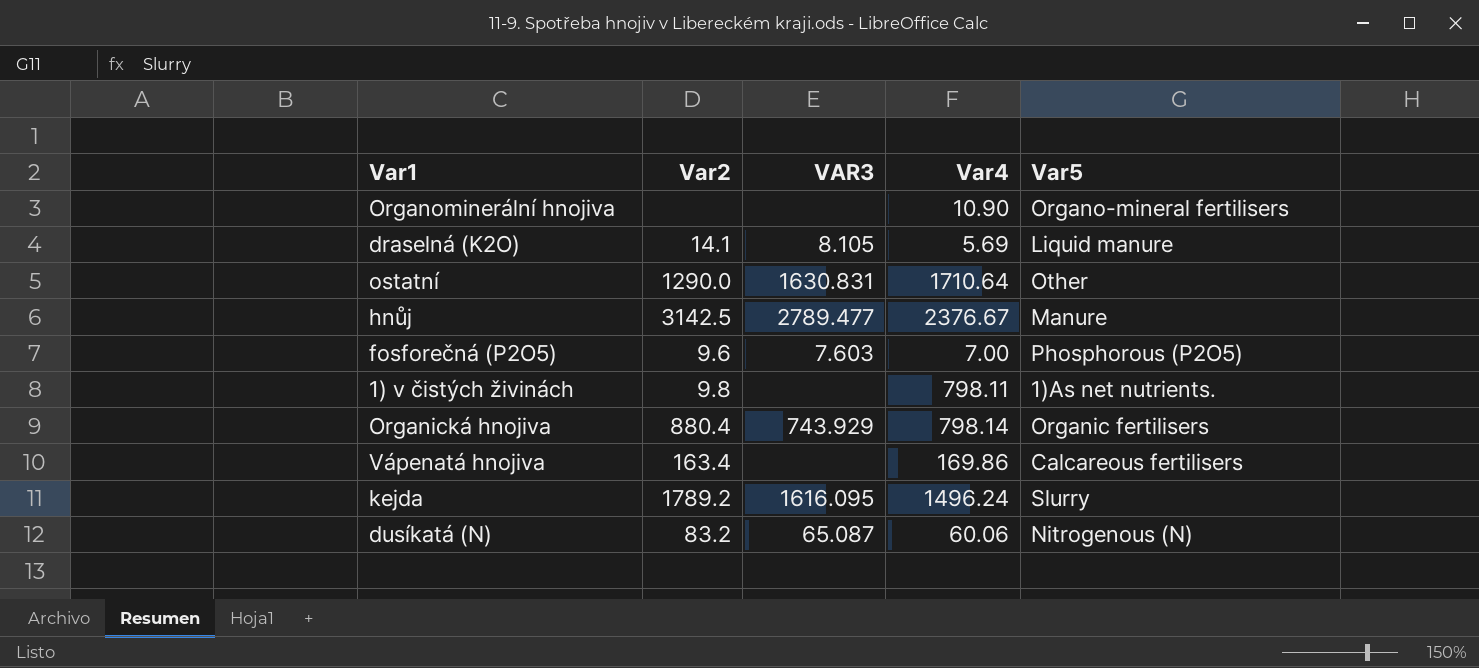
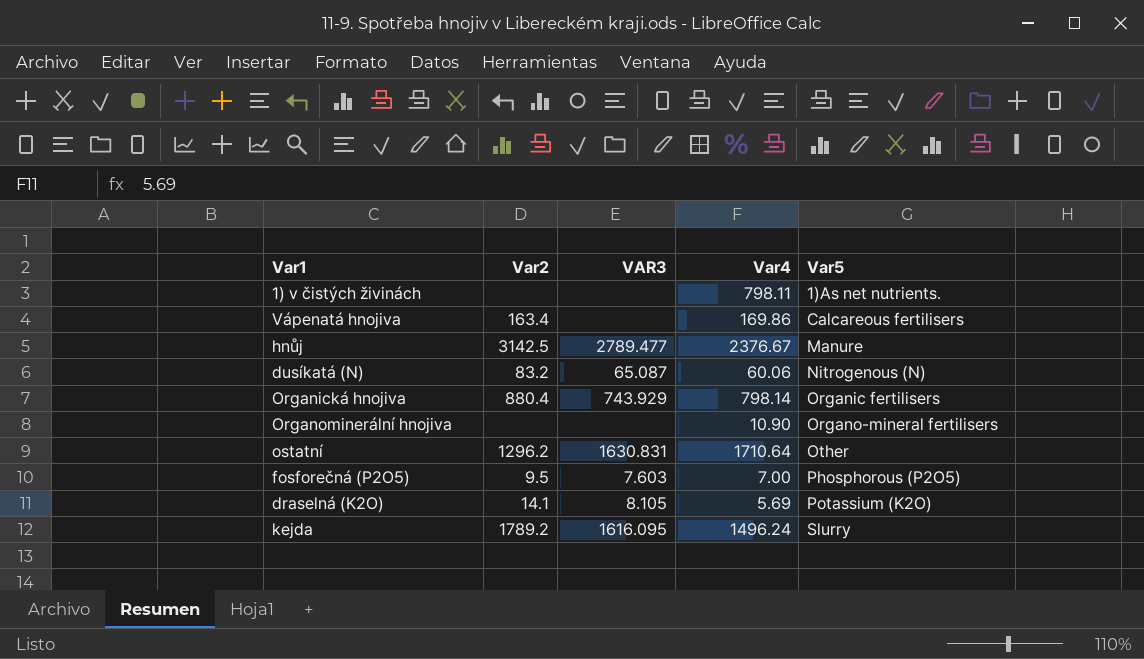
row order: none -> Var5 ascending
1) v čistých živinách | Var2: 9.8 -> none
ostatní | Var2: 1290.0 -> 1296.2
fosforečná (P2O5) | Var2: 9.6 -> 9.5
draselná (K2O) | Var5: Liquid manure -> Potassium (K2O)

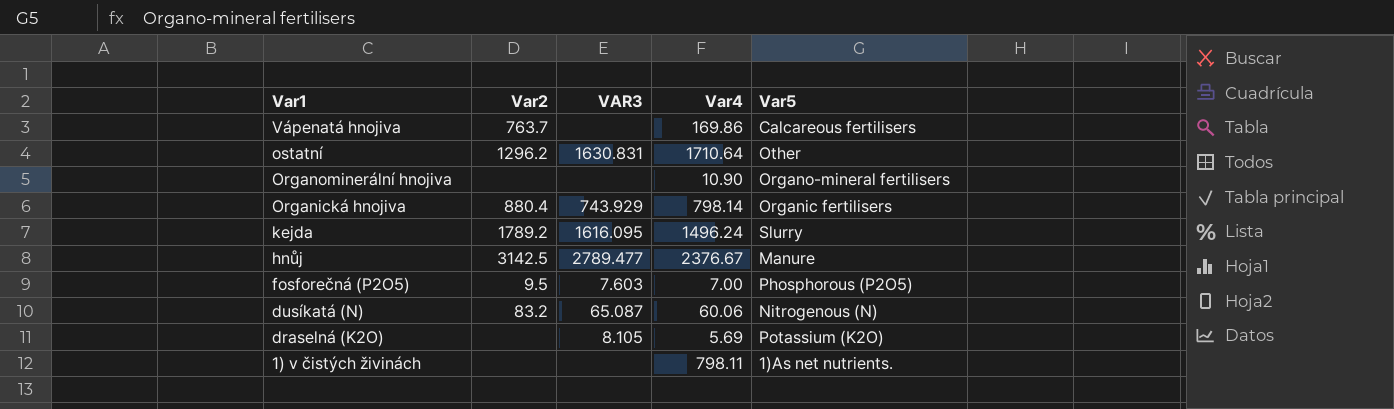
row order: Var5 ascending -> Var1 descending
Vápenatá hnojiva | Var2: 163.4 -> 763.7
draselná (K2O) | Var2: 14.1 -> none

